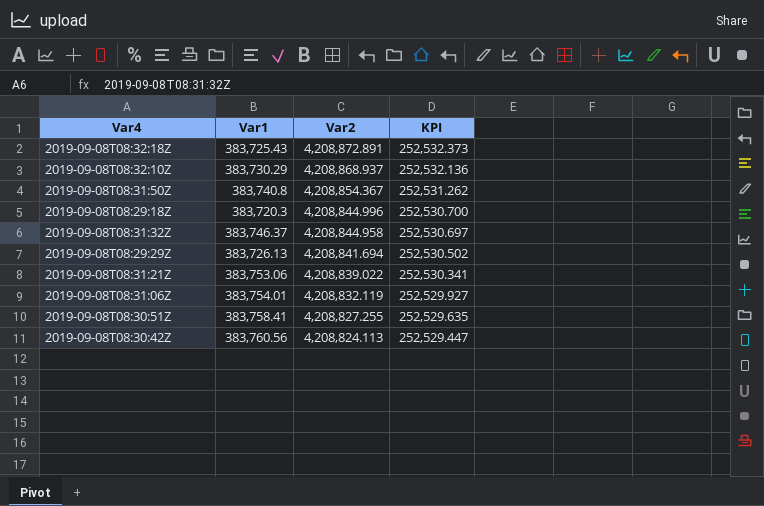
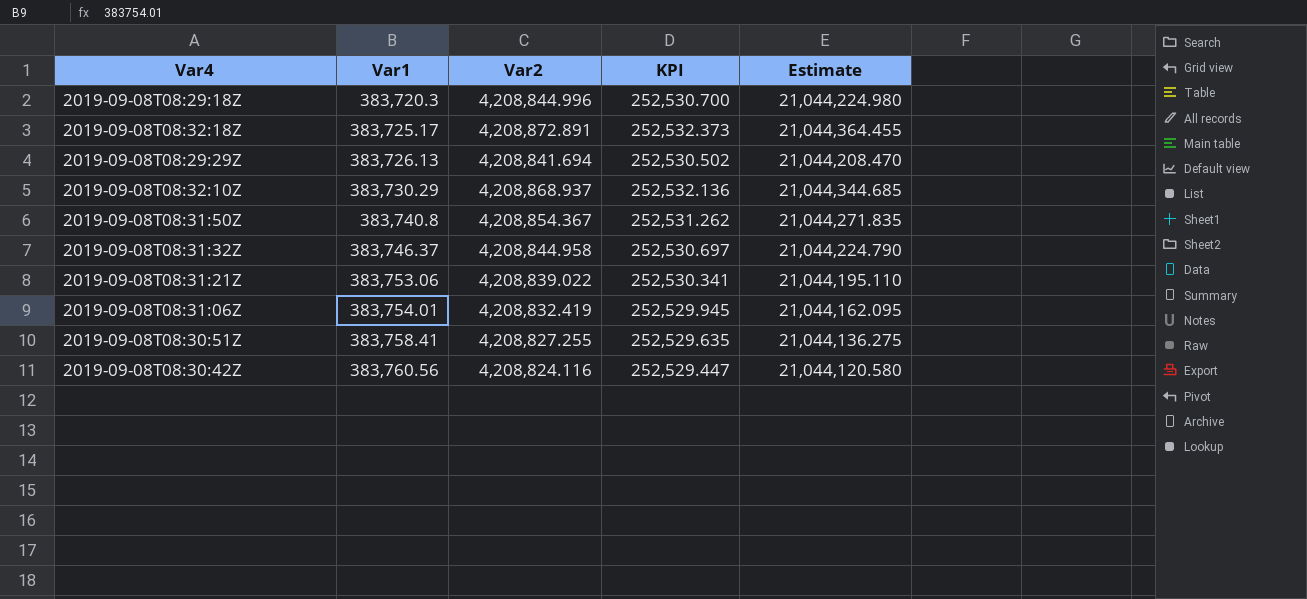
row order: Var2 descending -> Var1 ascending
column Estimate | formula: none -> [Var2] * 5
2019-09-08T08:32:18Z | Var1: 383,725.43 -> 383,725.17
2019-09-08T08:31:06Z | Var2: 4,208,832.119 -> 4,208,832.419
2019-09-08T08:31:06Z | KPI: 252,529.927 -> 252,529.945
2019-09-08T08:30:42Z | Var2: 4,208,824.113 -> 4,208,824.116

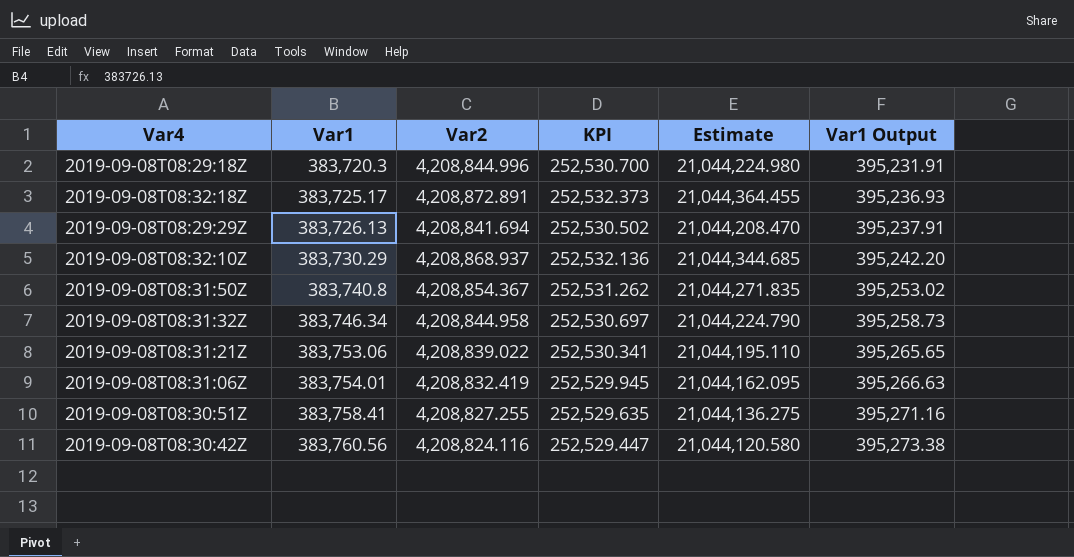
column Var1 Output | formula: none -> [Var1] * 1.03
2019-09-08T08:31:32Z | Var1: 383,746.37 -> 383,746.34

